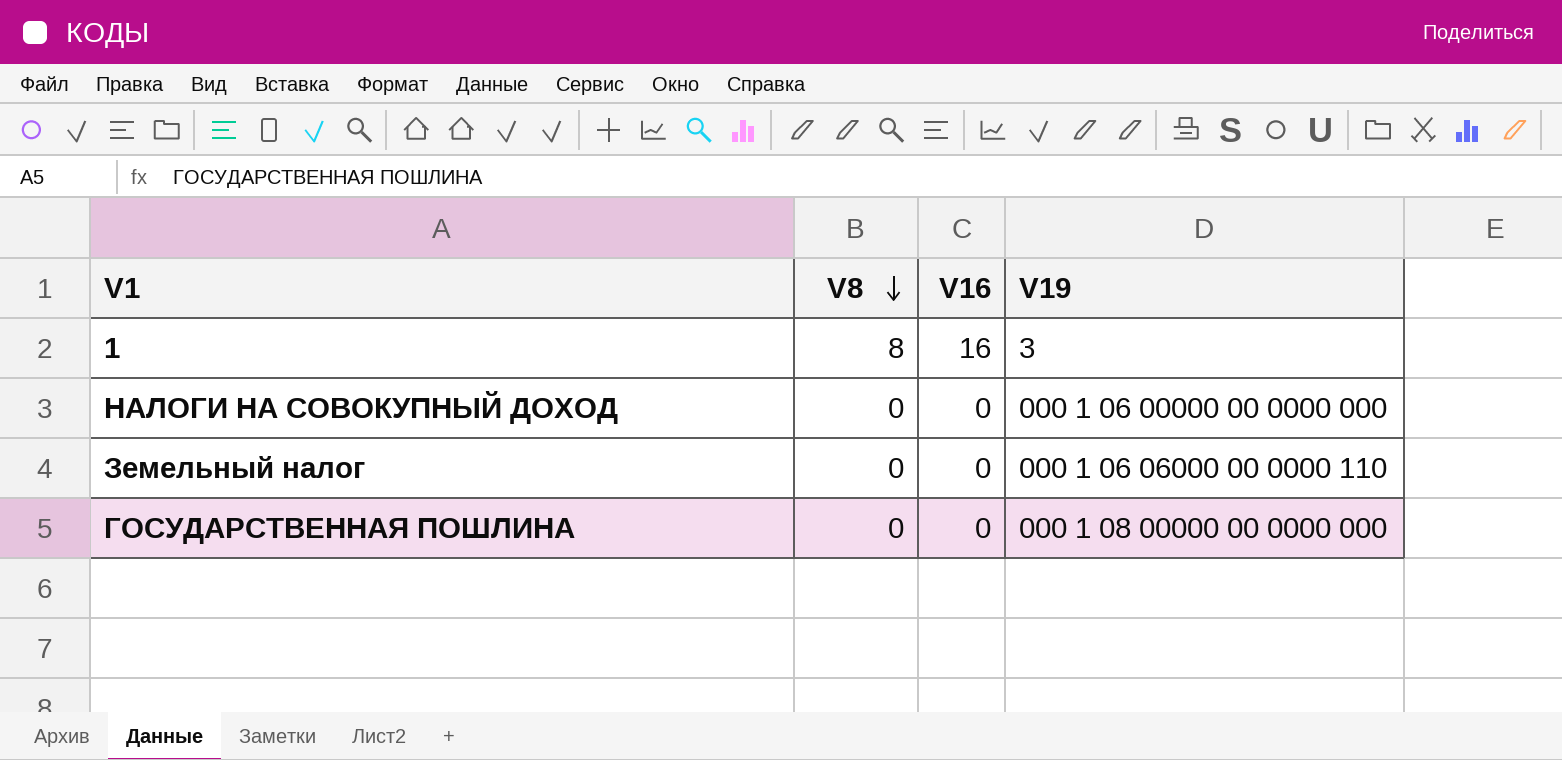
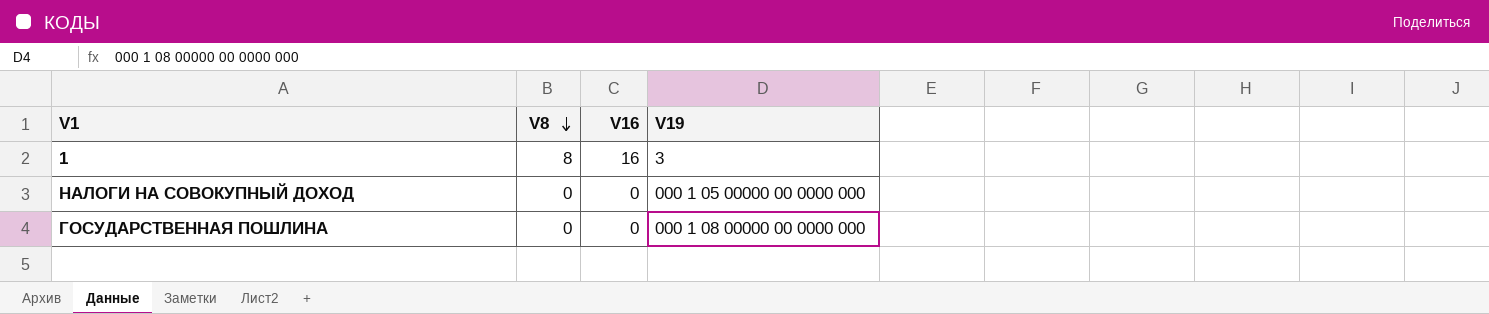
row Земельный налог: 0 | 0 | 000 1 06 06000 00 0000 110 -> none
НАЛОГИ НА СОВОКУПНЫЙ ДОХОД | V19: 000 1 06 00000 00 0000 000 -> 000 1 05 00000 00 0000 000

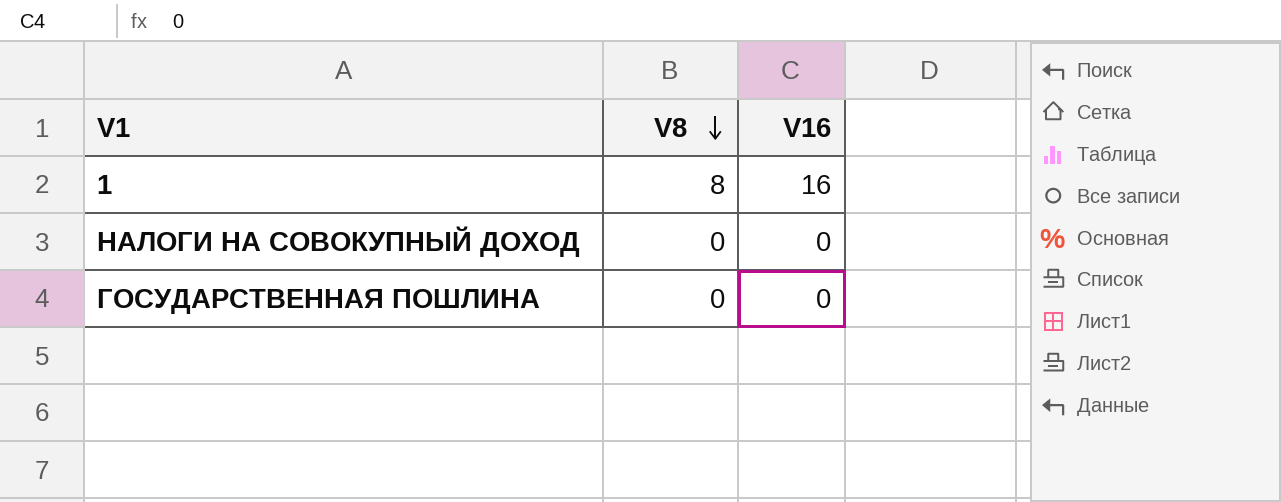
column V19 | position: 4 -> none

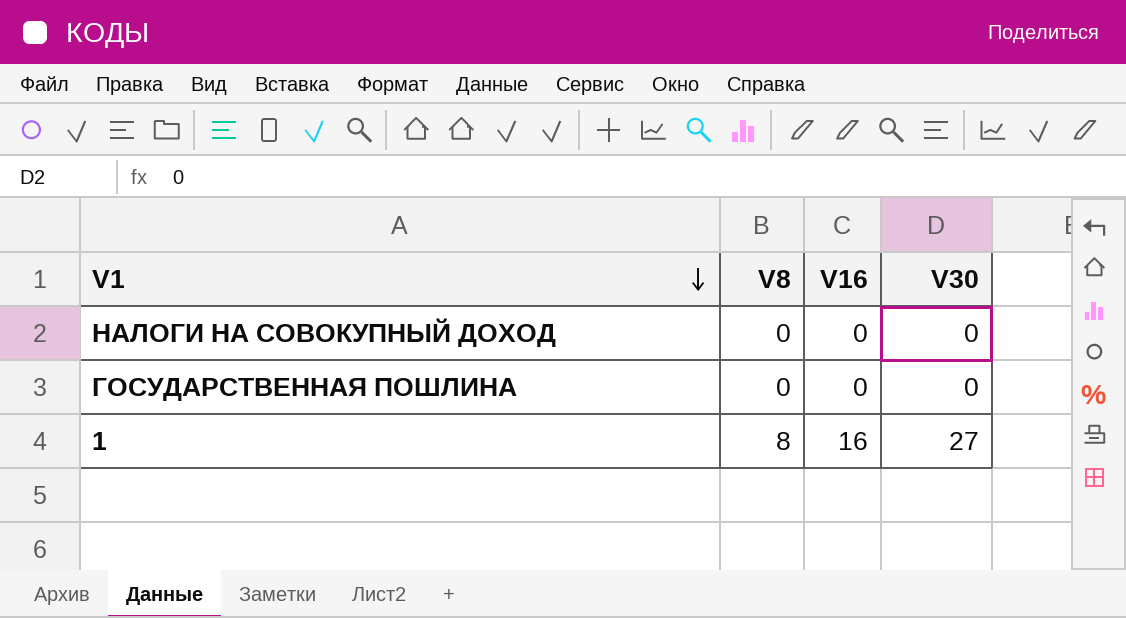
row order: V8 descending -> V1 descending
column V30 | position: none -> 4

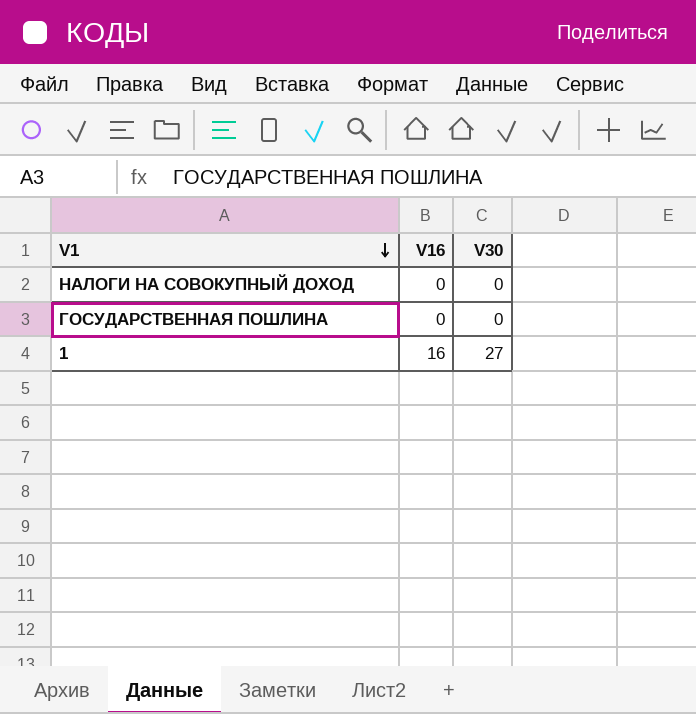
column V8 | position: 2 -> none

